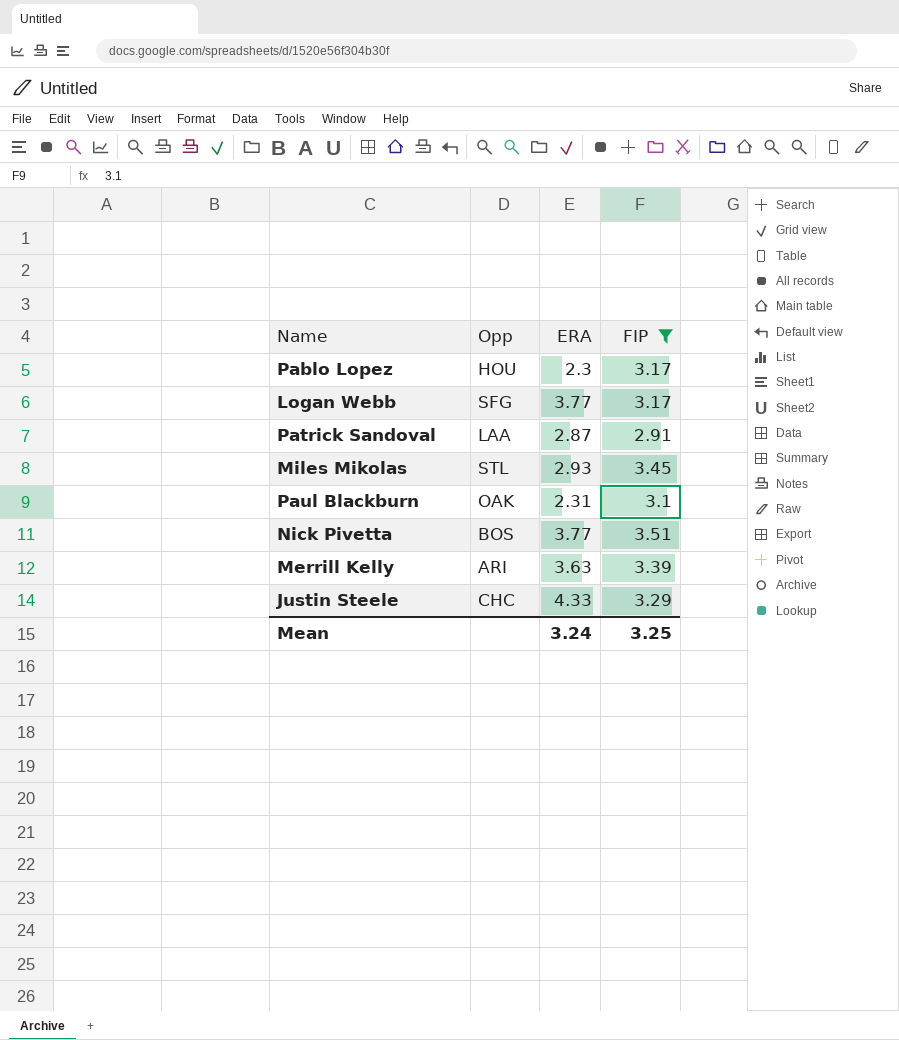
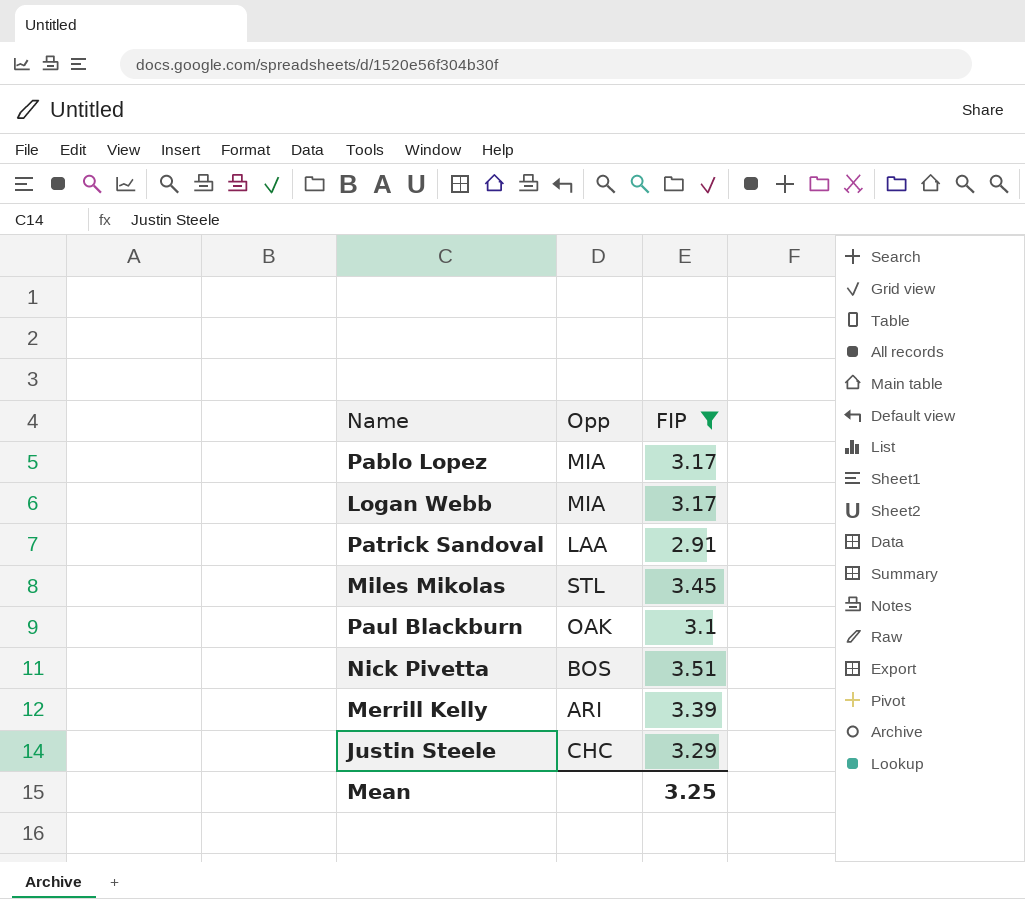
column ERA | position: 3 -> none
Pablo Lopez | Opp: HOU -> MIA
Logan Webb | Opp: SFG -> MIA

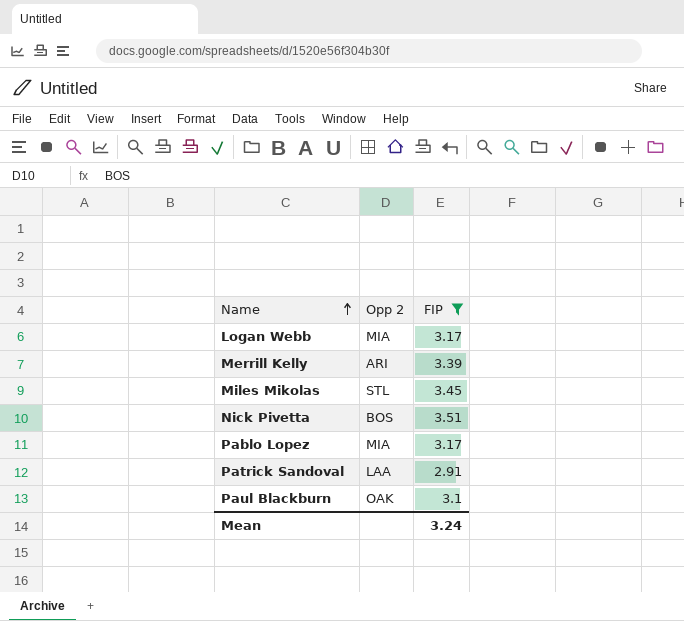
row order: none -> Name ascending
column name: Opp -> Opp 2
row Justin Steele: CHC | 3.29 -> none
Mean | FIP: 3.25 -> 3.24

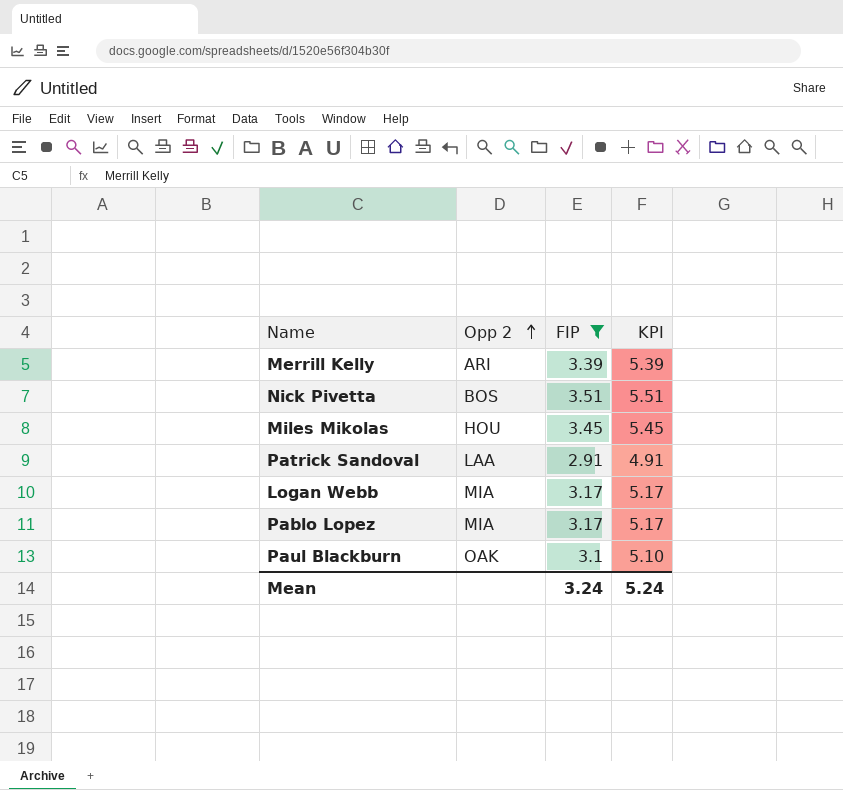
row order: Name ascending -> Opp 2 ascending
column KPI | formula: none -> [FIP] + 2
Miles Mikolas | Opp 2: STL -> HOU

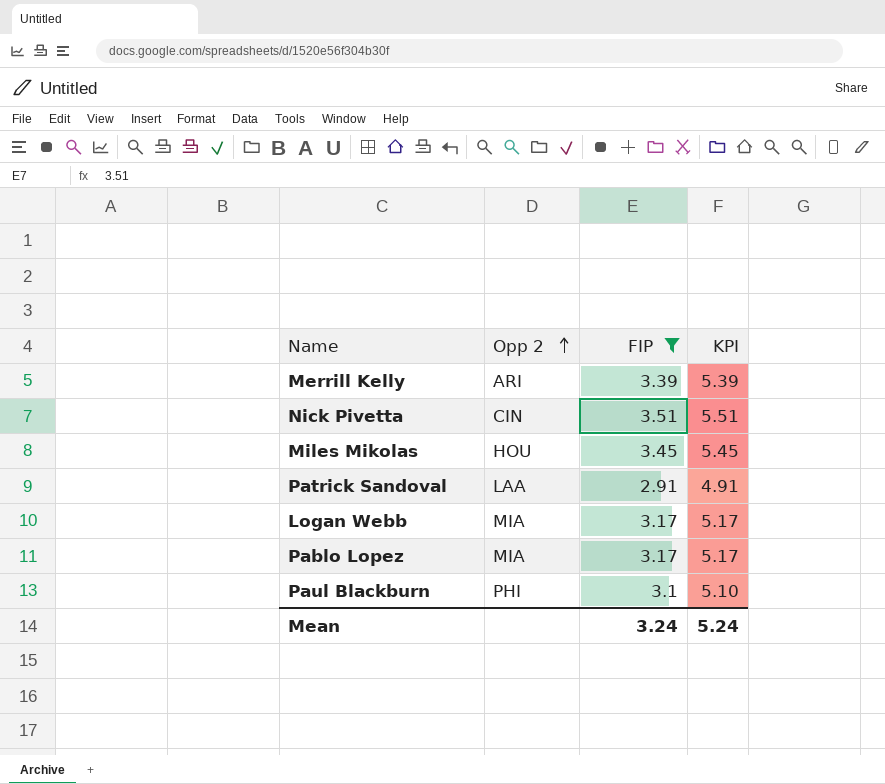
Nick Pivetta | Opp 2: BOS -> CIN
Paul Blackburn | Opp 2: OAK -> PHI

